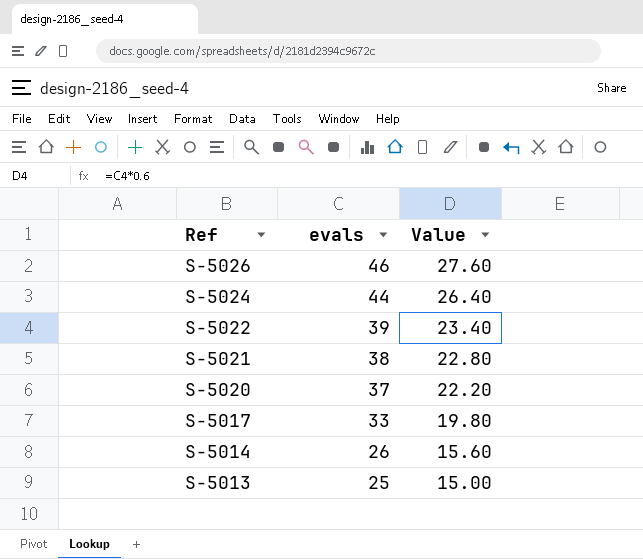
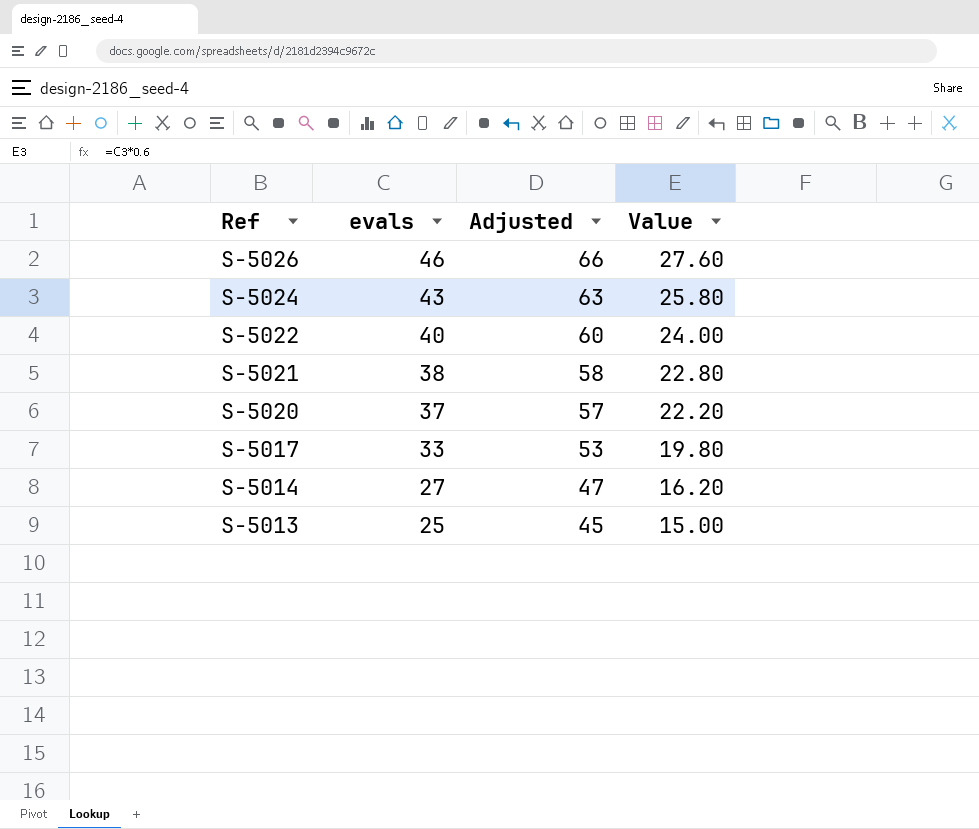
column Adjusted | formula: none -> [evals] + 20
S-5024 | evals: 44 -> 43
S-5024 | Value: 26.40 -> 25.80
S-5022 | evals: 39 -> 40
S-5022 | Value: 23.40 -> 24.00
S-5014 | evals: 26 -> 27
S-5014 | Value: 15.60 -> 16.20

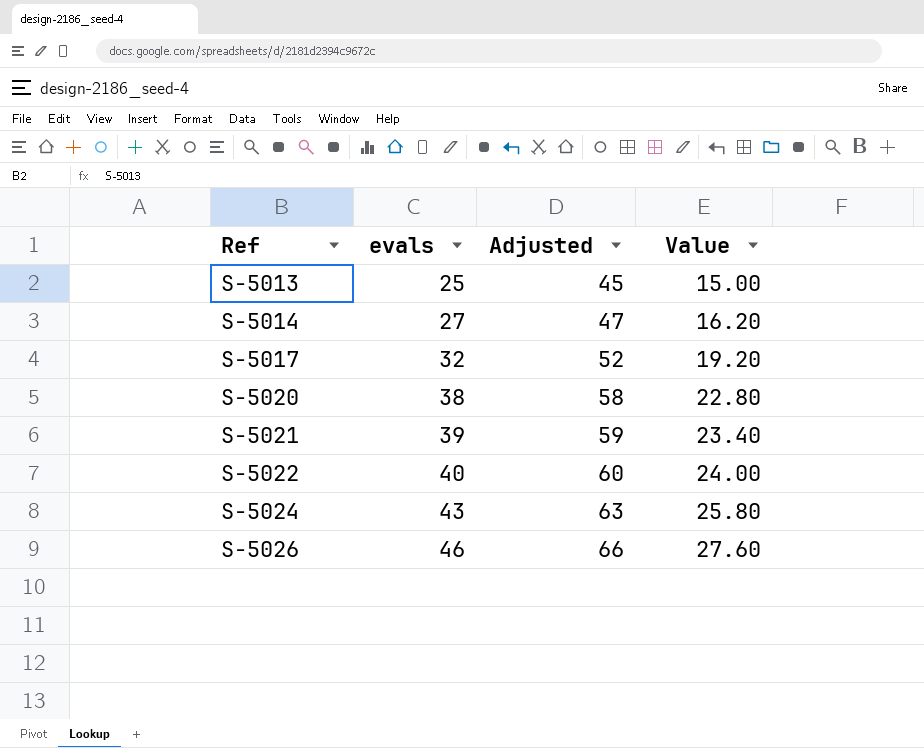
row order: Ref descending -> Ref ascending
S-5017 | evals: 33 -> 32
S-5017 | Adjusted: 53 -> 52
S-5017 | Value: 19.80 -> 19.20
S-5020 | evals: 37 -> 38
S-5020 | Adjusted: 57 -> 58
S-5020 | Value: 22.20 -> 22.80
S-5021 | evals: 38 -> 39
S-5021 | Adjusted: 58 -> 59
S-5021 | Value: 22.80 -> 23.40

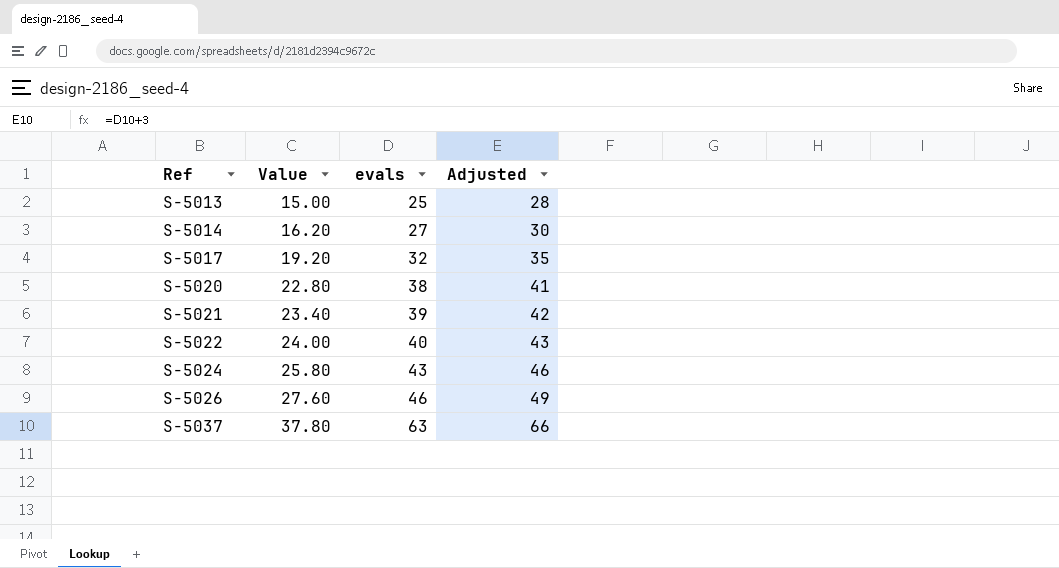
column Value | position: 4 -> 2
column Adjusted | formula: [evals] + 20 -> [evals] + 3
row S-5037: none -> 37.80 | 63 | 66

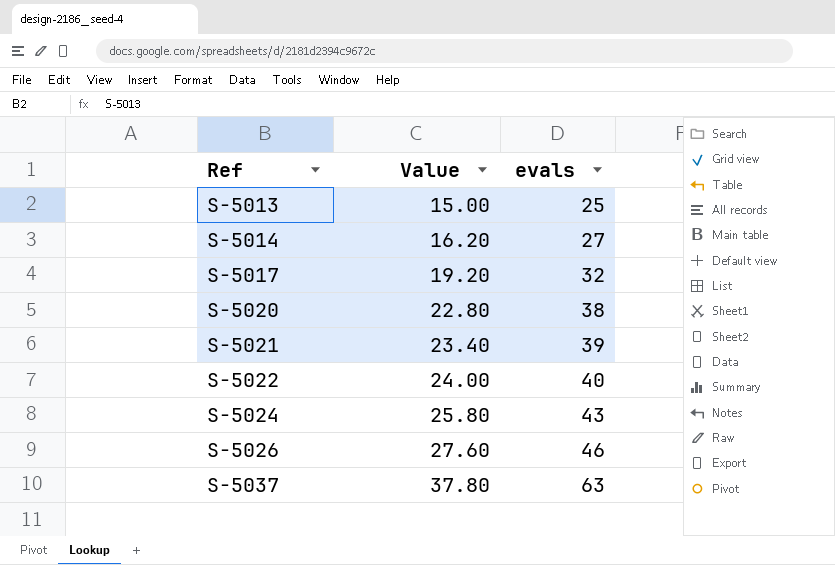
column Adjusted | formula: [evals] + 3 -> none

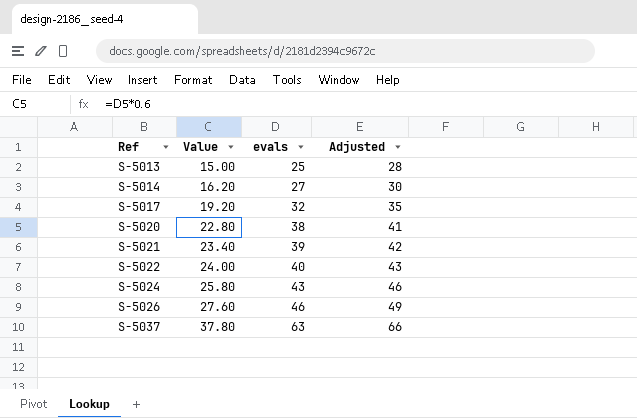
column Adjusted | formula: none -> [evals] + 3

